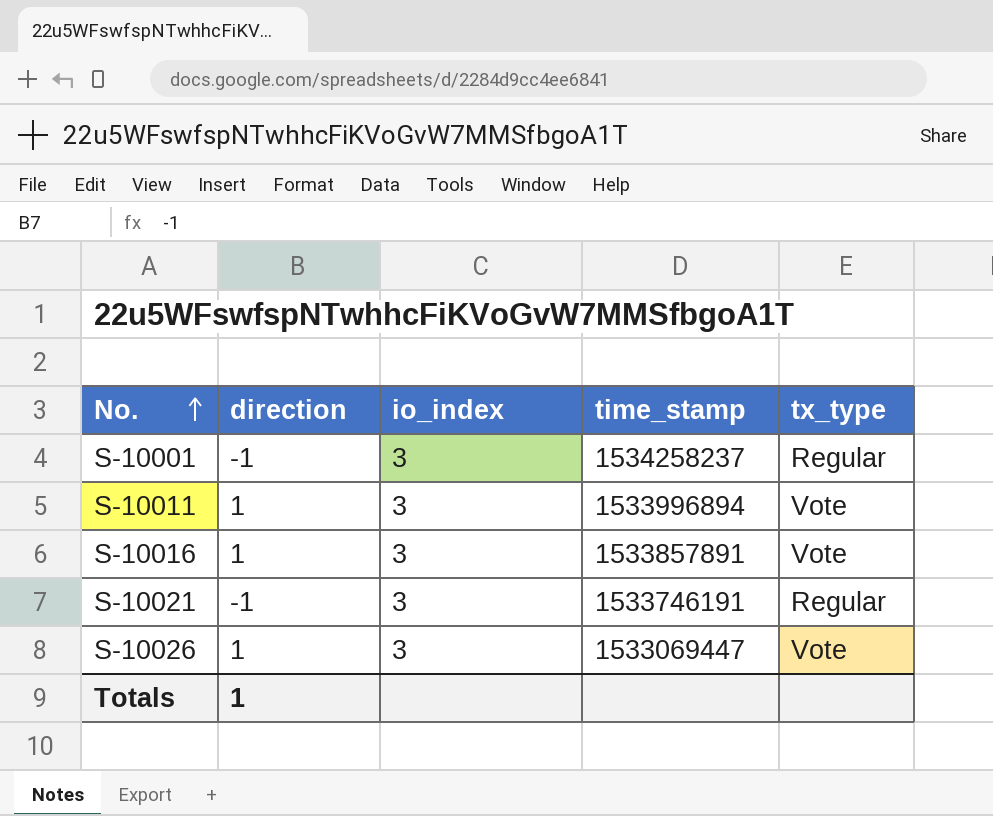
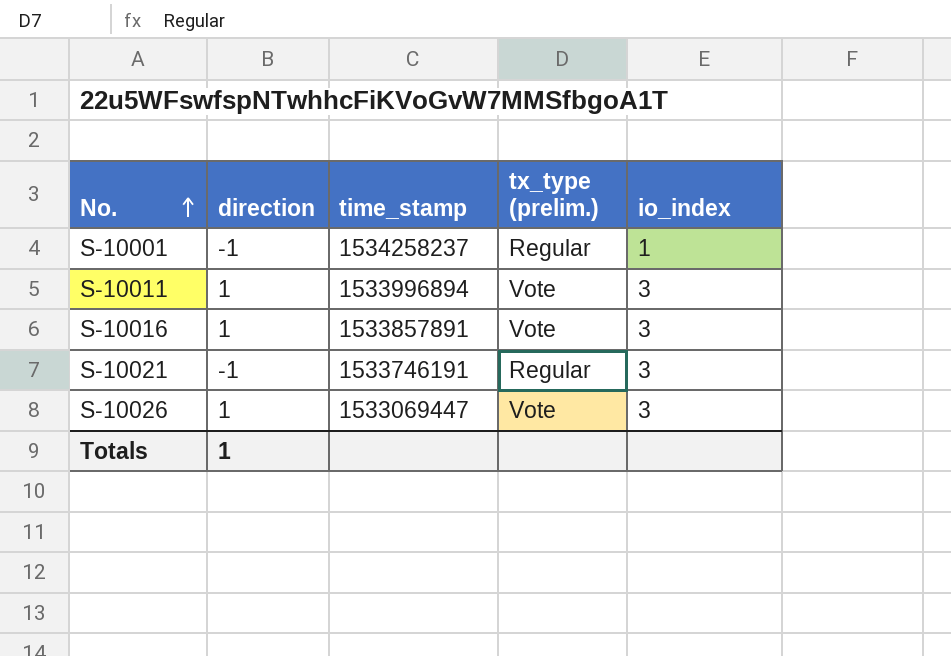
column name: tx_type -> tx_type (prelim.)
column io_index | position: 3 -> 5
S-10001 | io_index: 3 -> 1

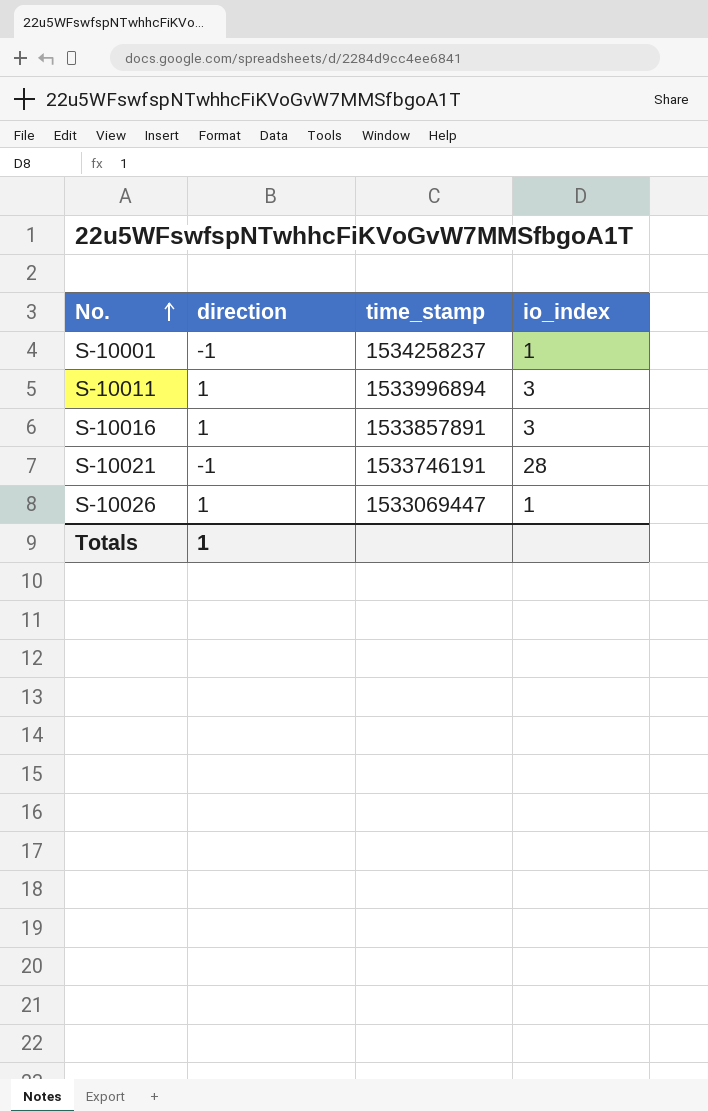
column tx_type (prelim.) | position: 4 -> none
S-10021 | io_index: 3 -> 28
S-10026 | io_index: 3 -> 1

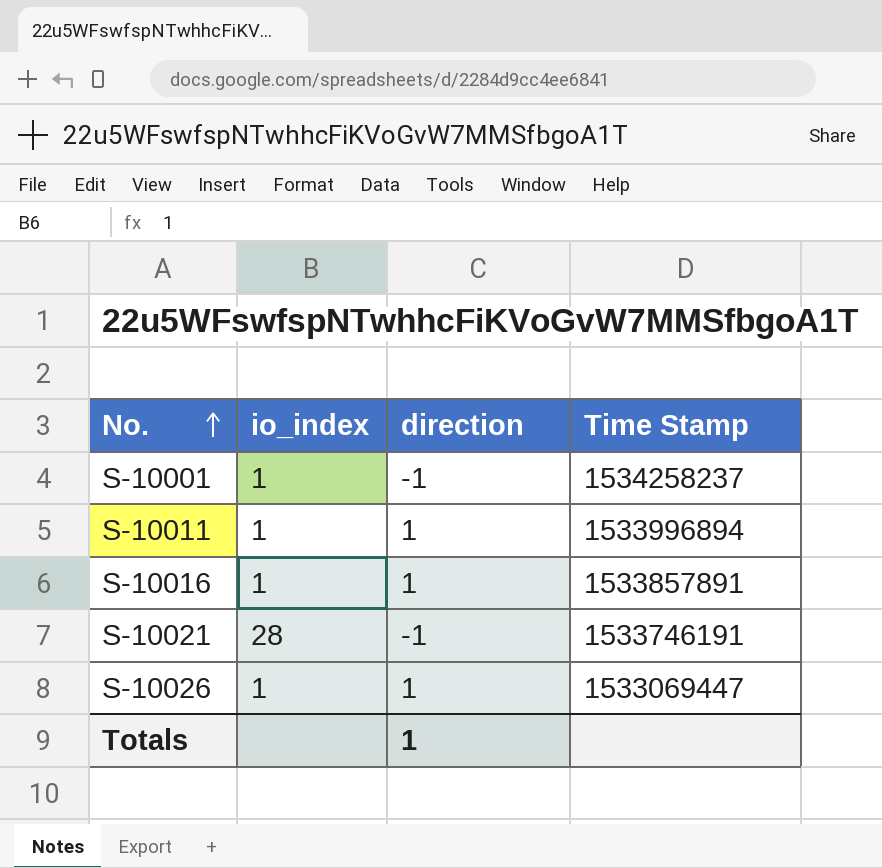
column io_index | position: 4 -> 2
column name: time_stamp -> Time Stamp
S-10011 | io_index: 3 -> 1
S-10016 | io_index: 3 -> 1

